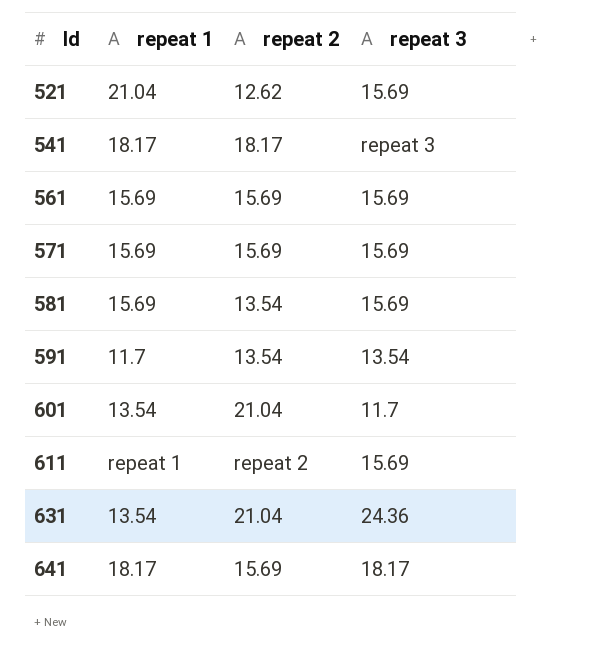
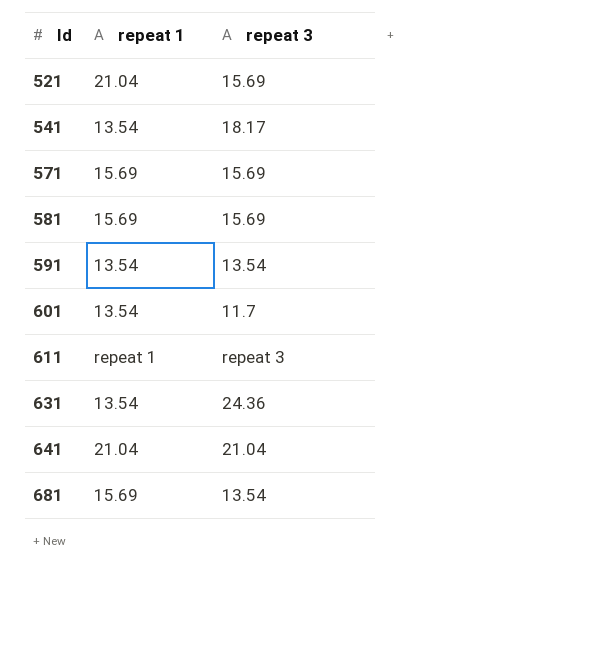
column repeat 2 | position: 3 -> none
row 561: 15.69 | 15.69 | 15.69 -> none
541 | repeat 1: 18.17 -> 13.54
541 | repeat 3: repeat 3 -> 18.17
591 | repeat 1: 11.7 -> 13.54
611 | repeat 3: 15.69 -> repeat 3
641 | repeat 1: 18.17 -> 21.04
641 | repeat 3: 18.17 -> 21.04
row 681: none -> 15.69 | 13.54

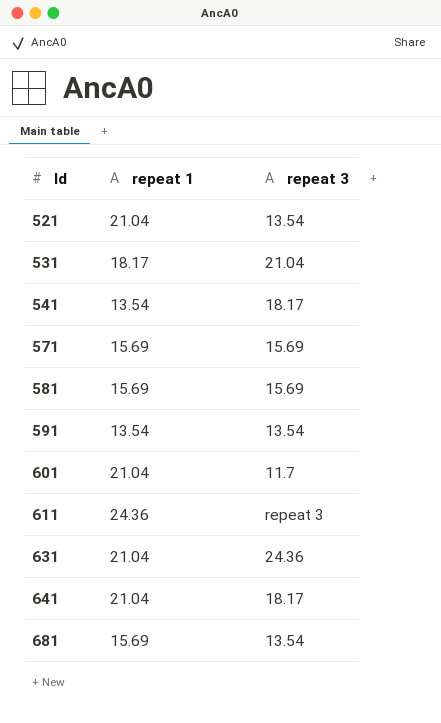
521 | repeat 3: 15.69 -> 13.54
row 531: none -> 18.17 | 21.04
601 | repeat 1: 13.54 -> 21.04
611 | repeat 1: repeat 1 -> 24.36
631 | repeat 1: 13.54 -> 21.04
641 | repeat 3: 21.04 -> 18.17

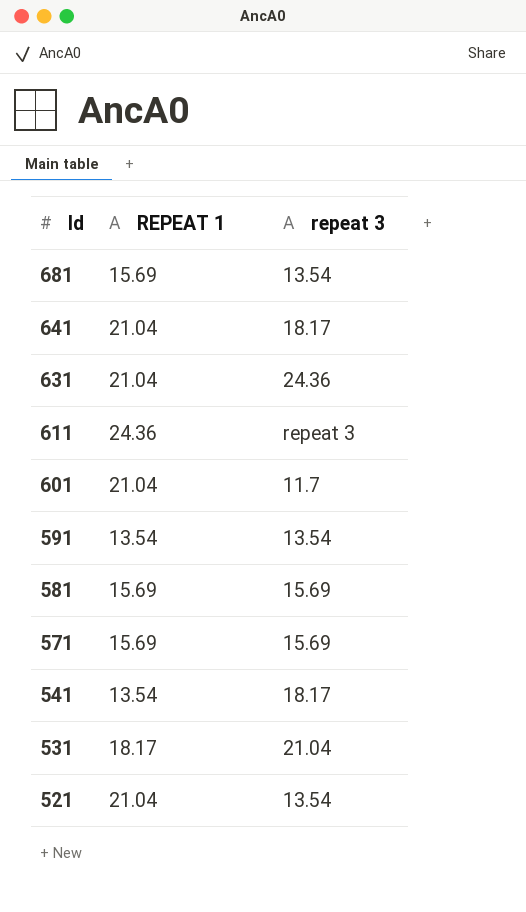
row order: Id ascending -> Id descending
column name: repeat 1 -> REPEAT 1

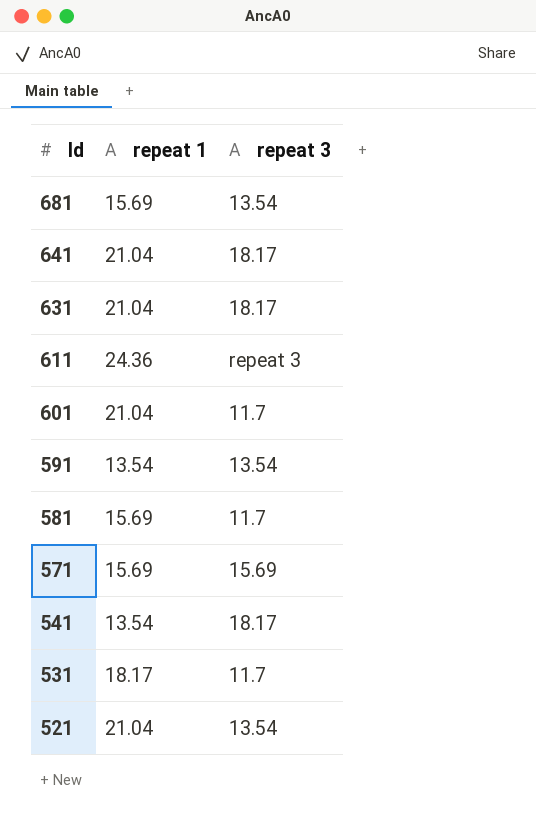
column name: REPEAT 1 -> repeat 1
631 | repeat 3: 24.36 -> 18.17
581 | repeat 3: 15.69 -> 11.7
531 | repeat 3: 21.04 -> 11.7

